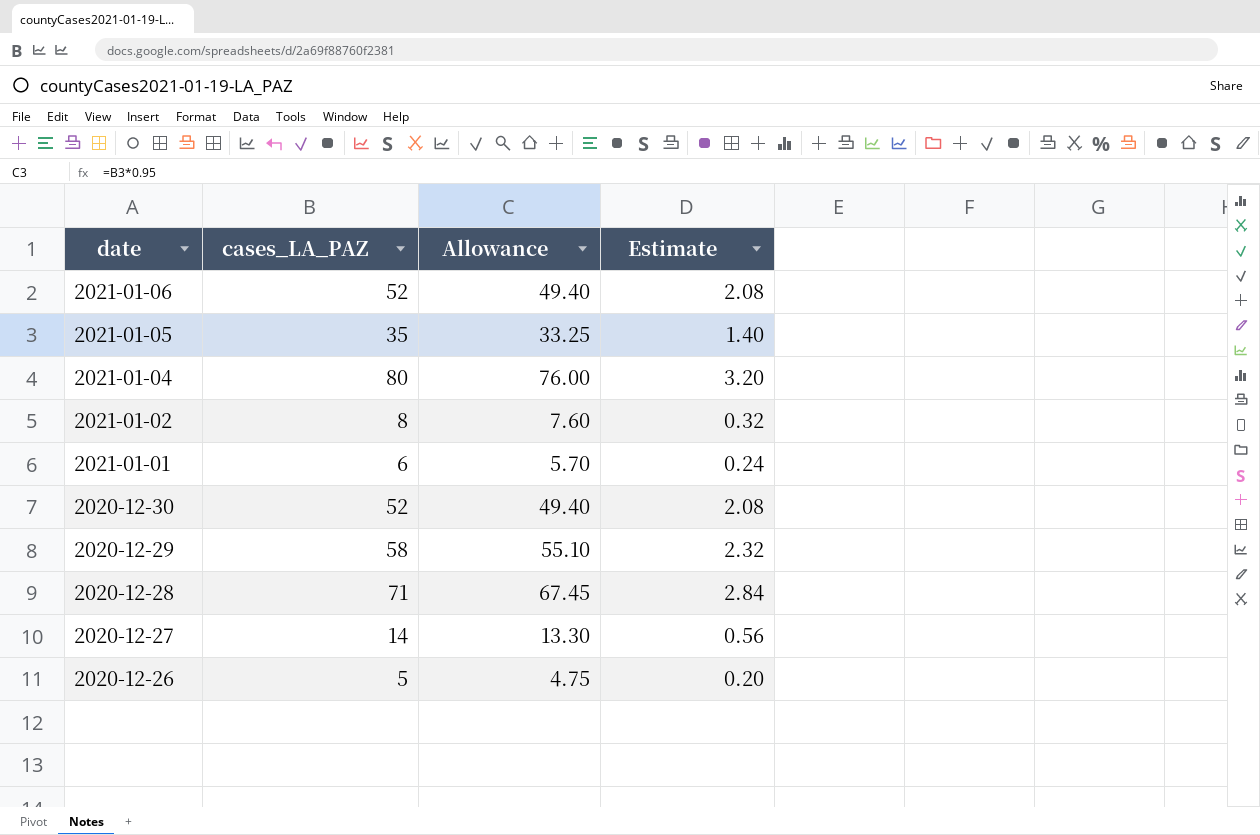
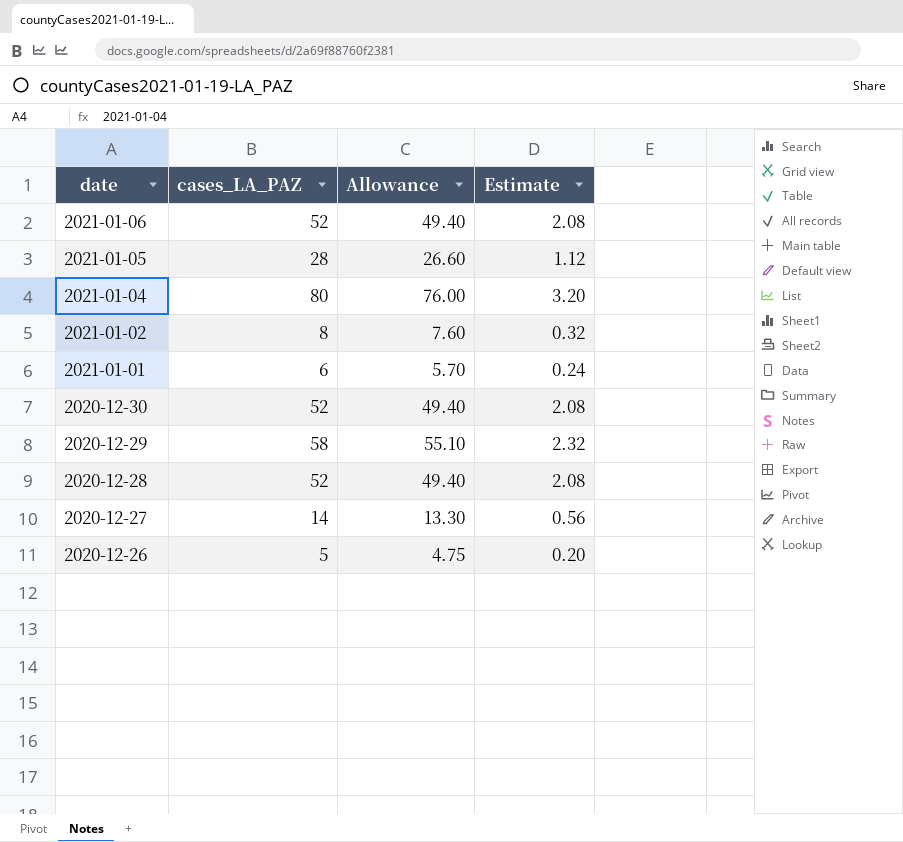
2021-01-05 | cases_LA_PAZ: 35 -> 28
2021-01-05 | Allowance: 33.25 -> 26.60
2021-01-05 | Estimate: 1.40 -> 1.12
2020-12-28 | cases_LA_PAZ: 71 -> 52
2020-12-28 | Allowance: 67.45 -> 49.40
2020-12-28 | Estimate: 2.84 -> 2.08

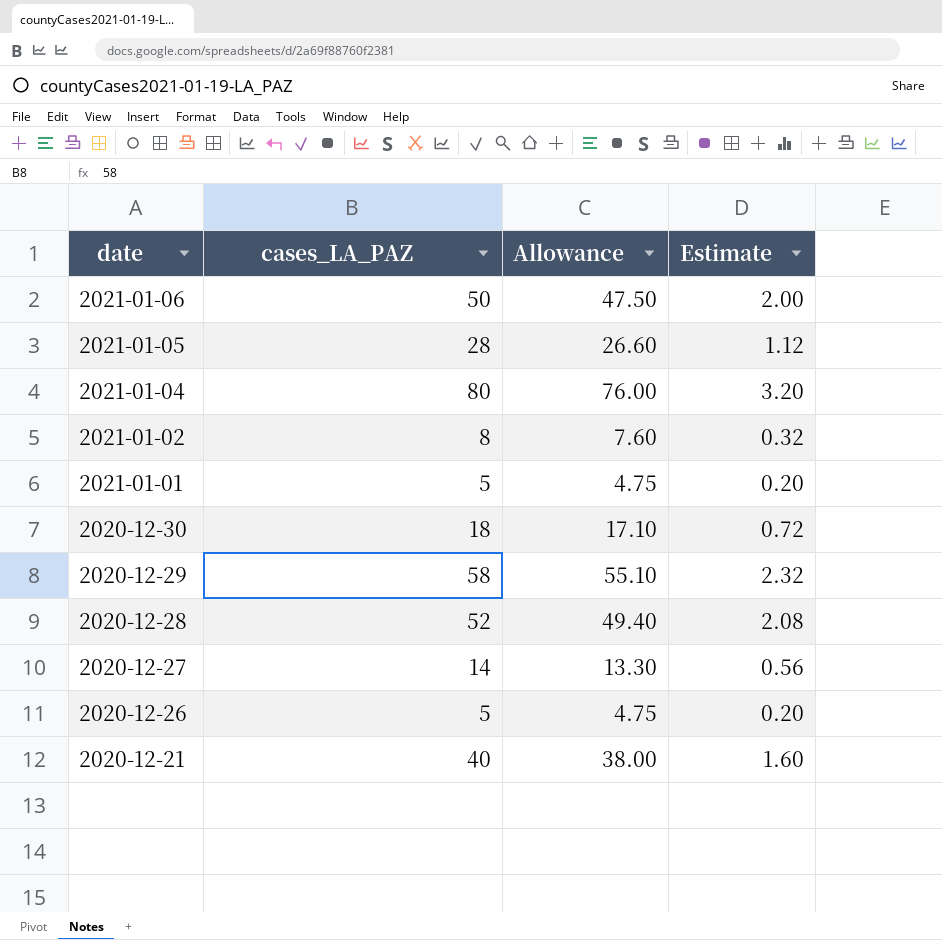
2021-01-06 | cases_LA_PAZ: 52 -> 50
2021-01-06 | Allowance: 49.40 -> 47.50
2021-01-06 | Estimate: 2.08 -> 2.00
2021-01-01 | cases_LA_PAZ: 6 -> 5
2021-01-01 | Allowance: 5.70 -> 4.75
2021-01-01 | Estimate: 0.24 -> 0.20
2020-12-30 | cases_LA_PAZ: 52 -> 18
2020-12-30 | Allowance: 49.40 -> 17.10
2020-12-30 | Estimate: 2.08 -> 0.72
row 2020-12-21: none -> 40 | 38.00 | 1.60

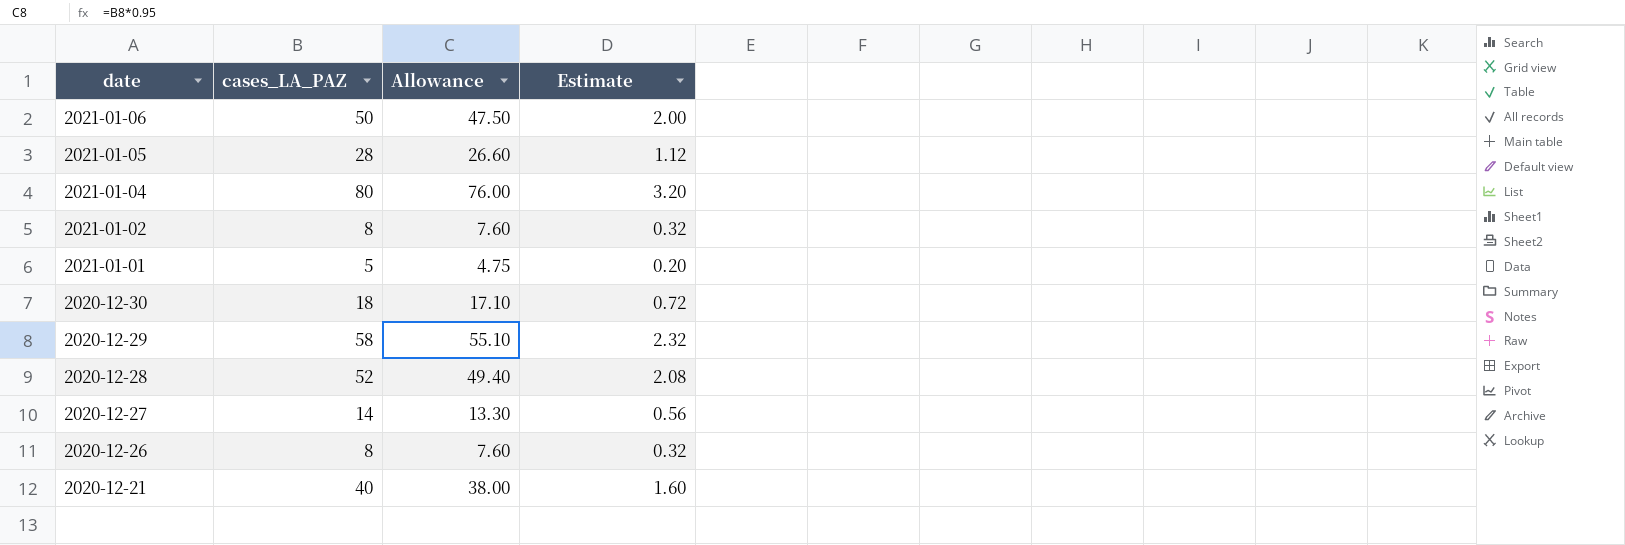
2020-12-26 | cases_LA_PAZ: 5 -> 8
2020-12-26 | Allowance: 4.75 -> 7.60
2020-12-26 | Estimate: 0.20 -> 0.32

